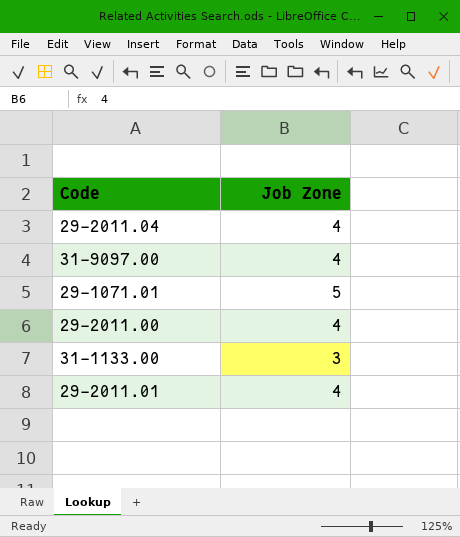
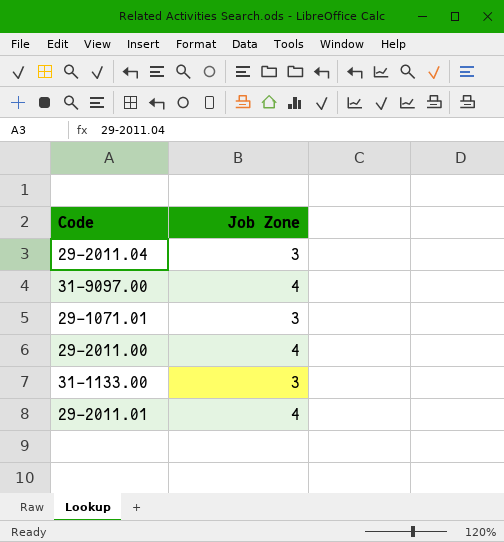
29-2011.04 | Job Zone: 4 -> 3
29-1071.01 | Job Zone: 5 -> 3

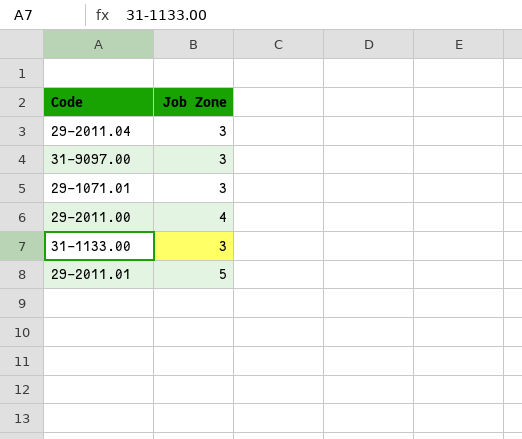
31-9097.00 | Job Zone: 4 -> 3
29-2011.01 | Job Zone: 4 -> 5

